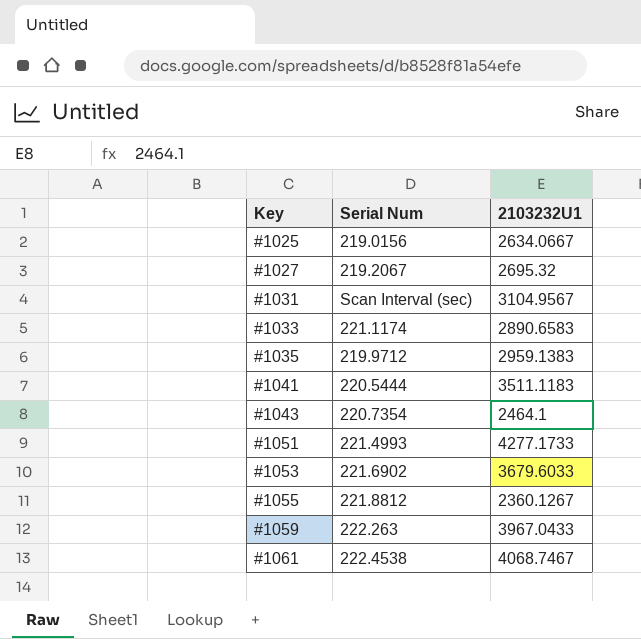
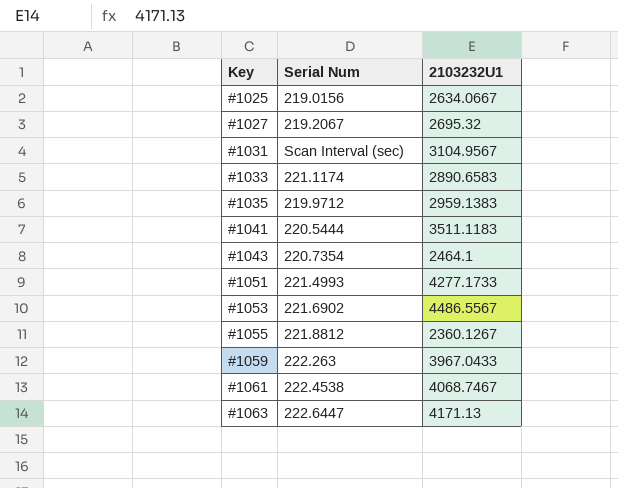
#1053 | 2103232U1: 3679.6033 -> 4486.5567
row #1063: none -> 222.6447 | 4171.13

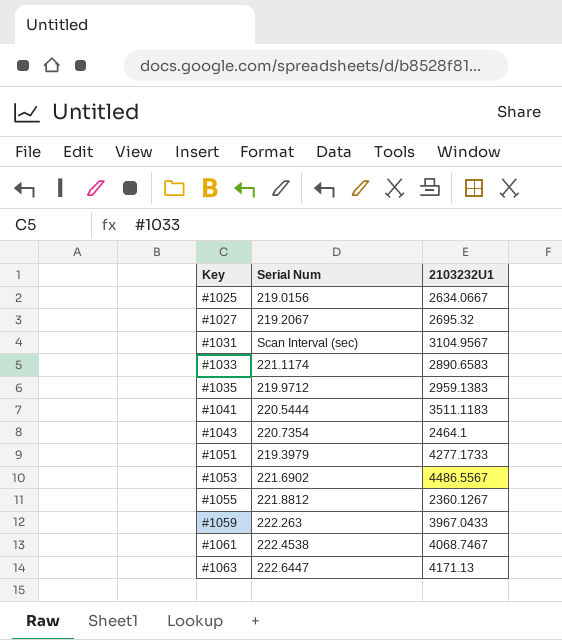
#1051 | Serial Num: 221.4993 -> 219.3979

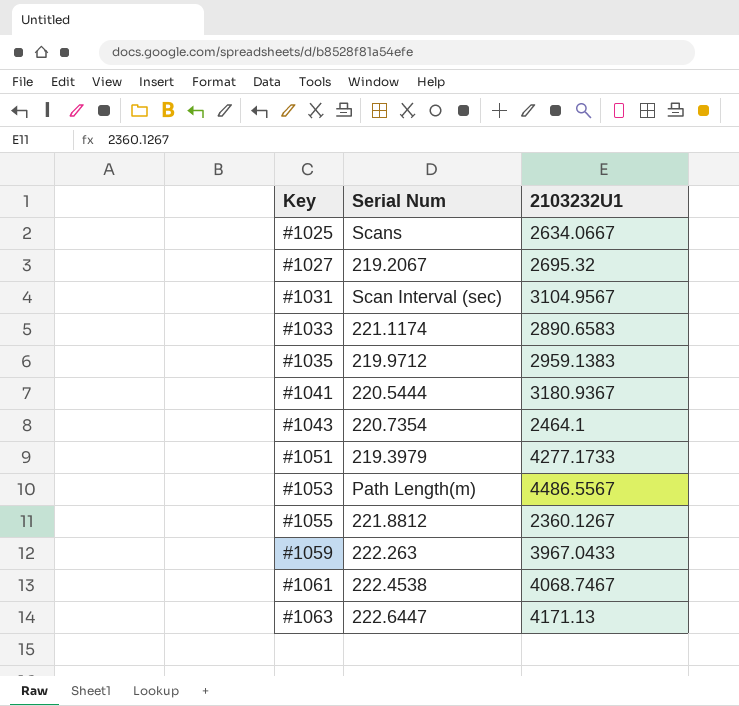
#1025 | Serial Num: 219.0156 -> Scans
#1041 | 2103232U1: 3511.1183 -> 3180.9367
#1053 | Serial Num: 221.6902 -> Path Length(m)

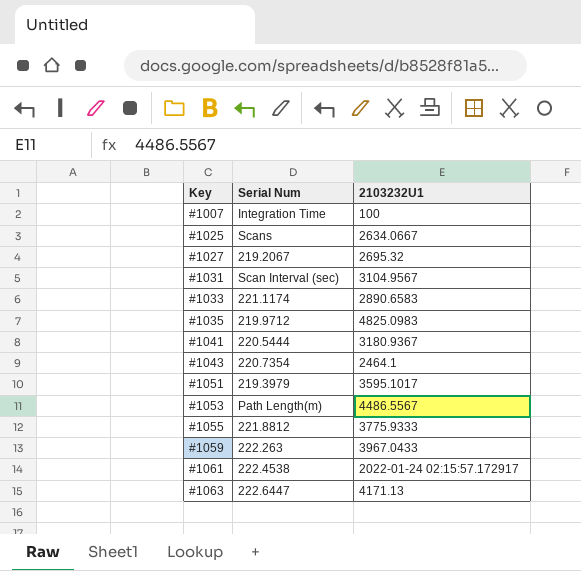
row #1007: none -> Integration Time | 100
#1035 | 2103232U1: 2959.1383 -> 4825.0983
#1051 | 2103232U1: 4277.1733 -> 3595.1017
#1055 | 2103232U1: 2360.1267 -> 3775.9333
#1061 | 2103232U1: 4068.7467 -> 2022-01-24 02:15:57.172917

